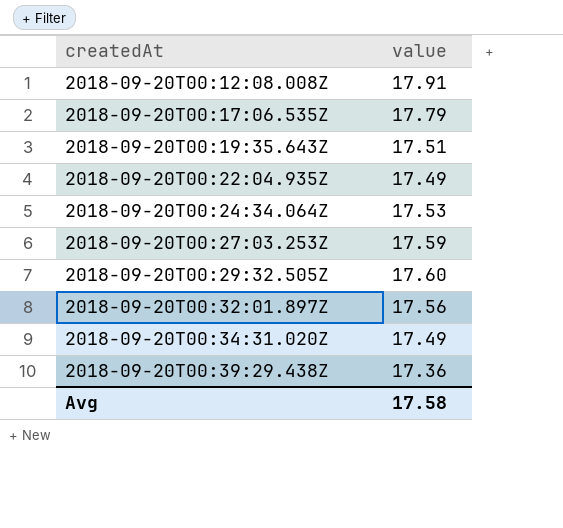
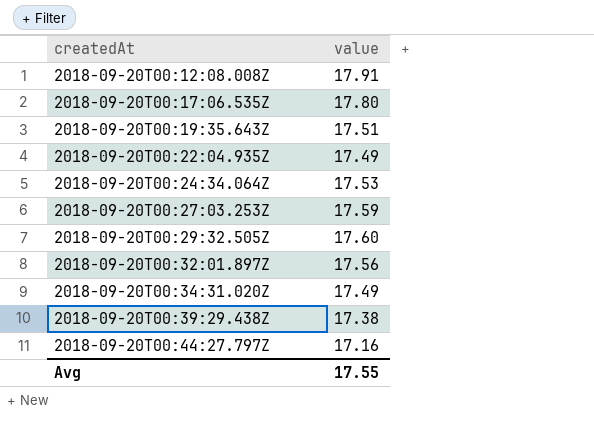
2018-09-20T00:17:06.535Z | value: 17.79 -> 17.80
2018-09-20T00:39:29.438Z | value: 17.36 -> 17.38
row 2018-09-20T00:44:27.797Z: none -> 17.16
Avg | value: 17.58 -> 17.55

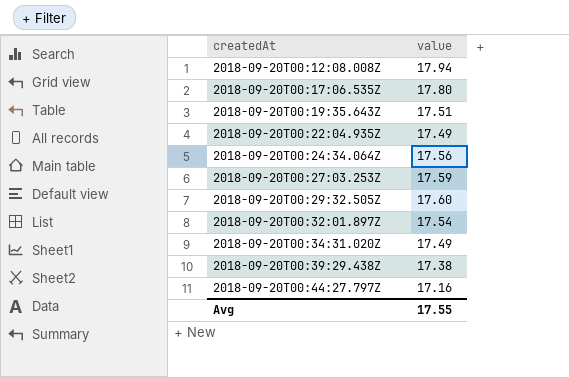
2018-09-20T00:12:08.008Z | value: 17.91 -> 17.94
2018-09-20T00:24:34.064Z | value: 17.53 -> 17.56
2018-09-20T00:32:01.897Z | value: 17.56 -> 17.54

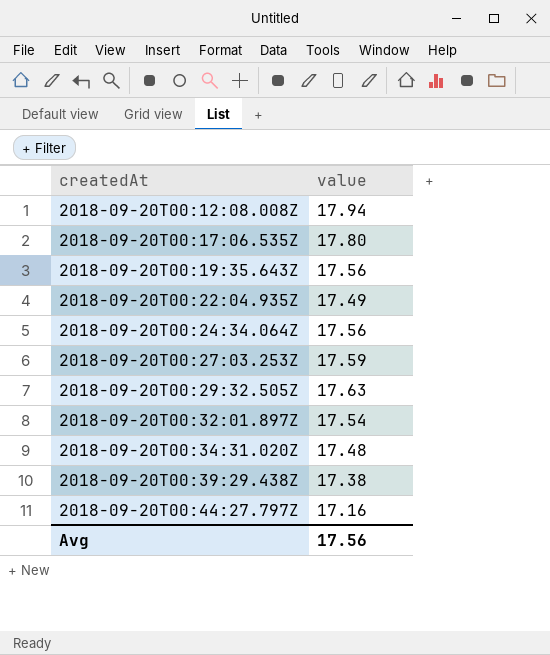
2018-09-20T00:19:35.643Z | value: 17.51 -> 17.56
2018-09-20T00:29:32.505Z | value: 17.60 -> 17.63
2018-09-20T00:34:31.020Z | value: 17.49 -> 17.48
Avg | value: 17.55 -> 17.56

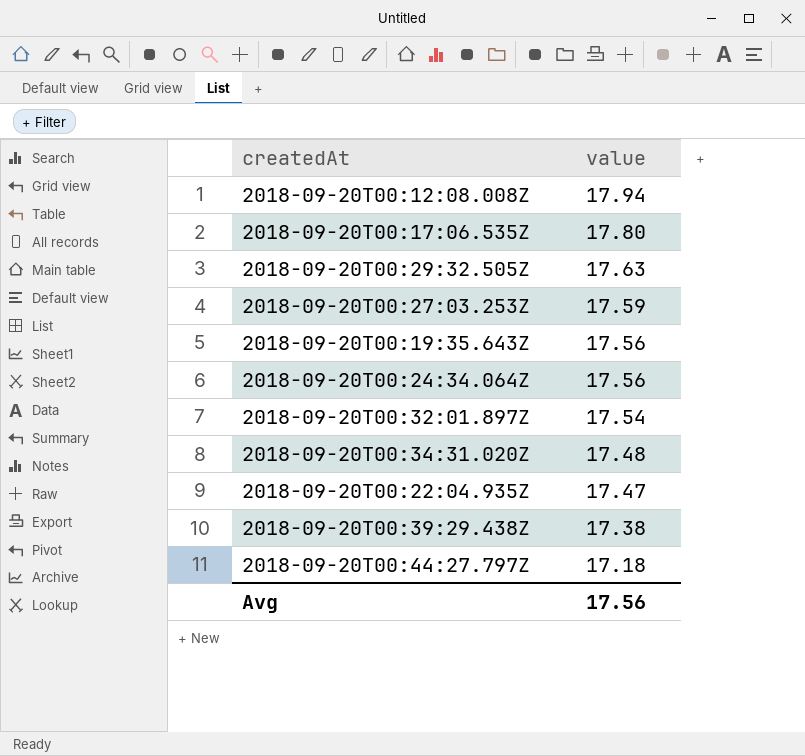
row order: createdAt ascending -> value descending
2018-09-20T00:22:04.935Z | value: 17.49 -> 17.47
2018-09-20T00:44:27.797Z | value: 17.16 -> 17.18

